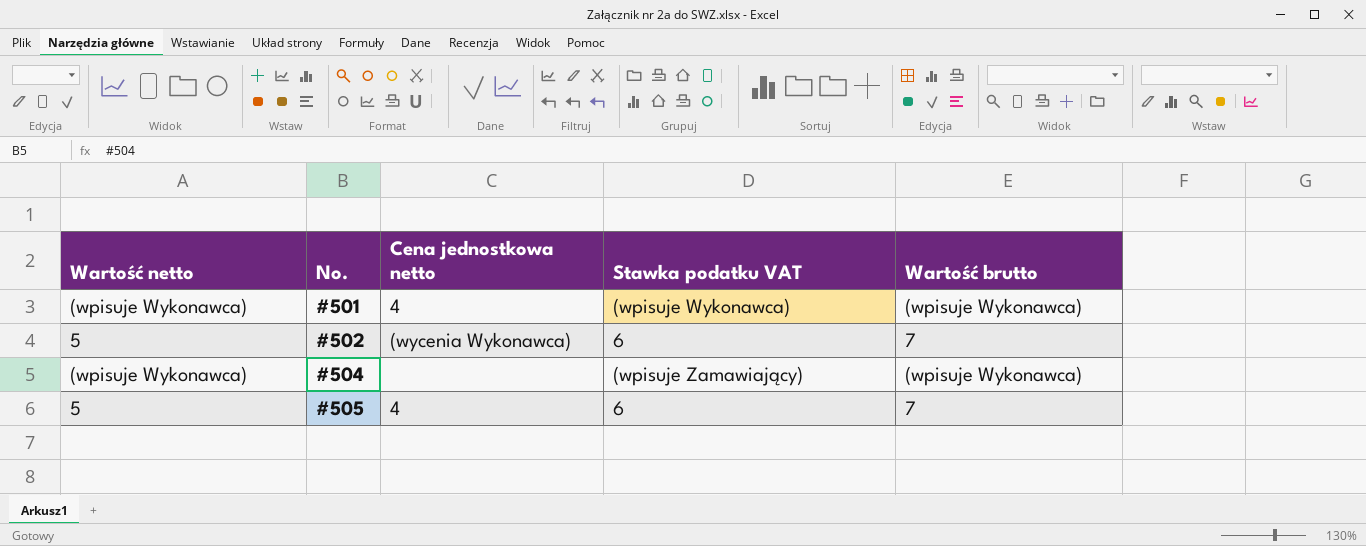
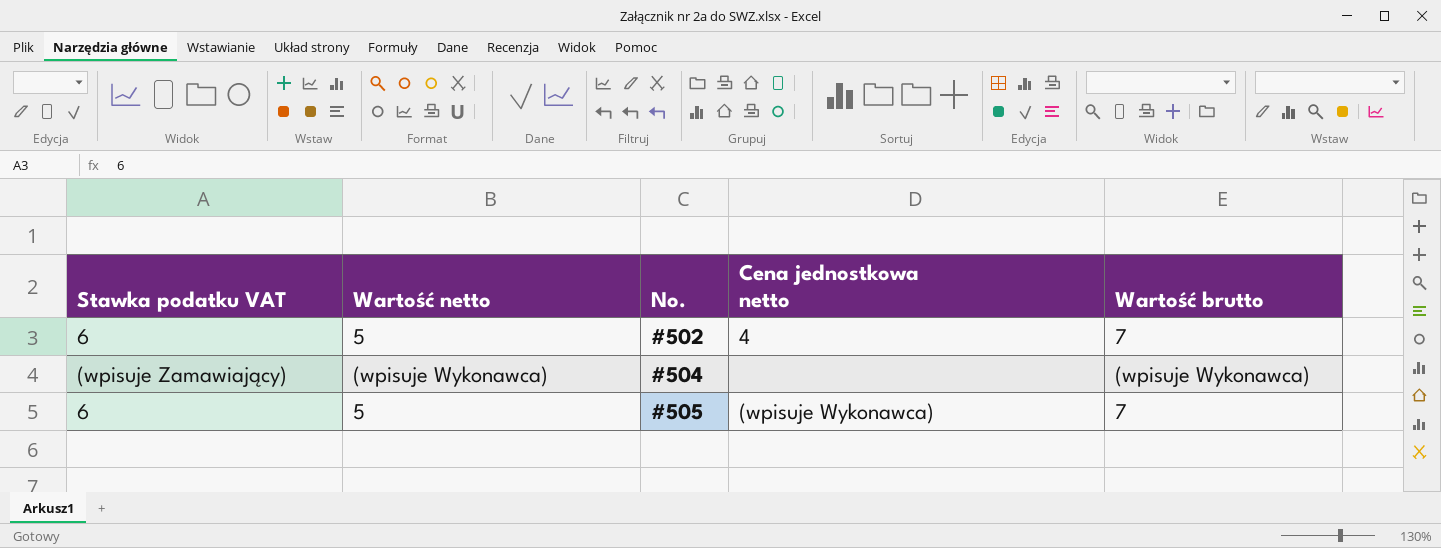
column Stawka podatku VAT | position: 4 -> 1
row #501: (wpisuje Wykonawca) | 4 | (wpisuje Wykonawca) | (wpisuje Wykonawca) -> none
#502 | Cena jednostkowa netto: (wycenia Wykonawca) -> 4
#505 | Cena jednostkowa netto: 4 -> (wpisuje Wykonawca)

